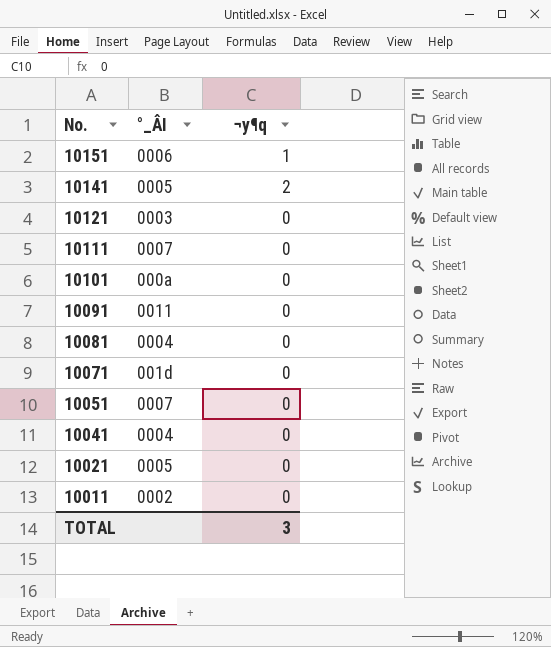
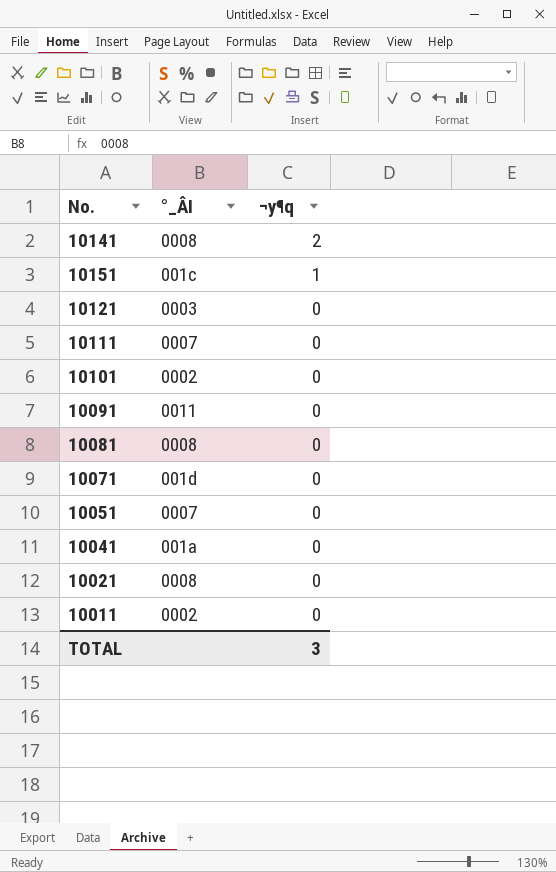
row order: No. descending -> ¬y¶q descending
10141 | °_ÂI: 0005 -> 0008
10151 | °_ÂI: 0006 -> 001c
10101 | °_ÂI: 000a -> 0002
10081 | °_ÂI: 0004 -> 0008
10041 | °_ÂI: 0004 -> 001a
10021 | °_ÂI: 0005 -> 0008

